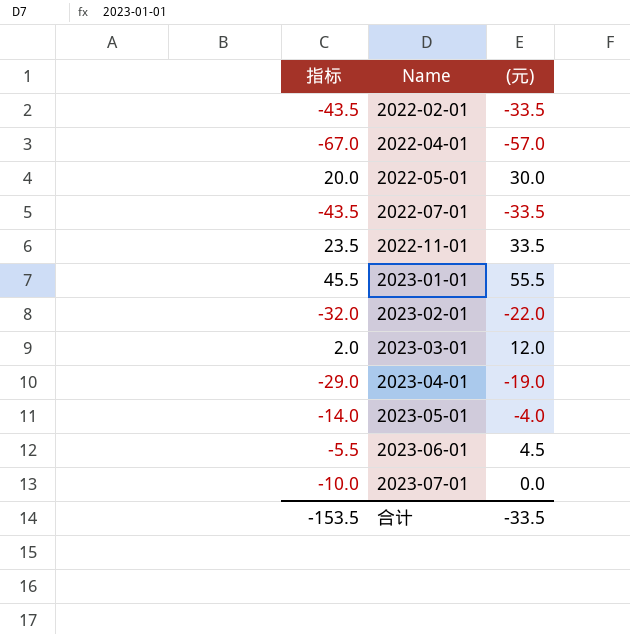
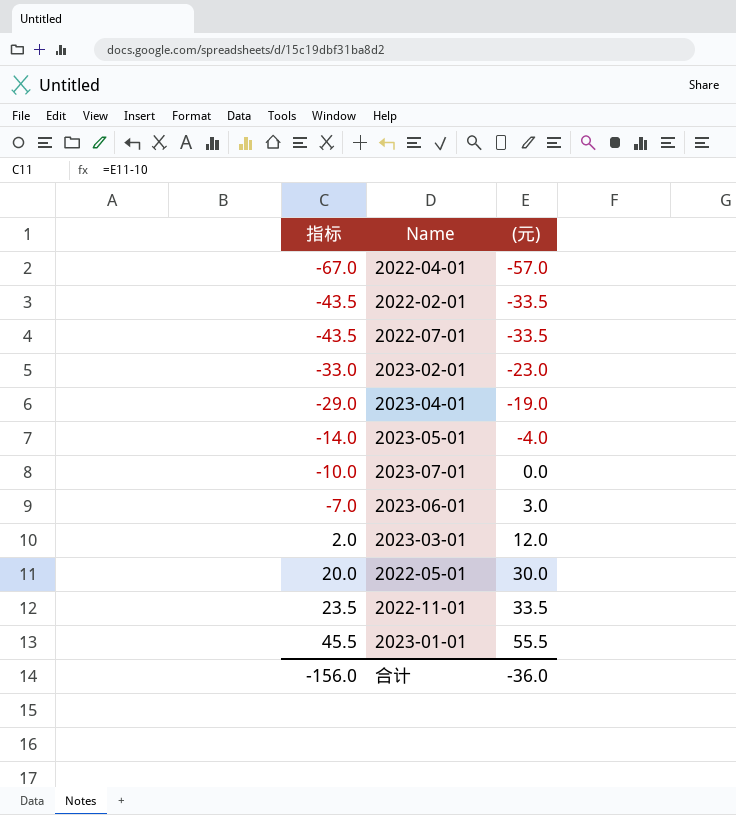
row order: Name ascending -> 指标 ascending
2023-02-01 | 指标: -32.0 -> -33.0
2023-02-01 | (元): -22.0 -> -23.0
2023-06-01 | 指标: -5.5 -> -7.0
2023-06-01 | (元): 4.5 -> 3.0
合计 | 指标: -153.5 -> -156.0
合计 | (元): -33.5 -> -36.0

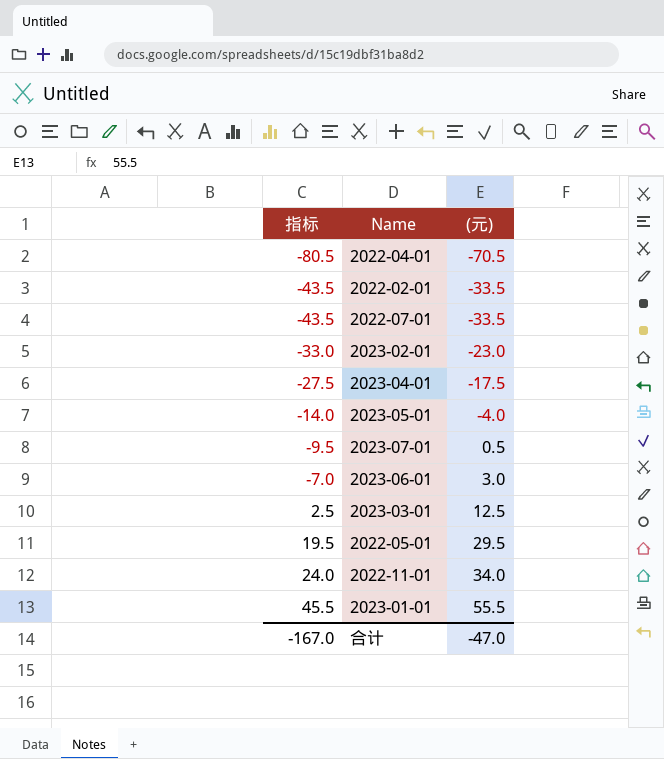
2022-04-01 | 指标: -67.0 -> -80.5
2022-04-01 | (元): -57.0 -> -70.5
2023-04-01 | 指标: -29.0 -> -27.5
2023-04-01 | (元): -19.0 -> -17.5
2023-07-01 | 指标: -10.0 -> -9.5
2023-07-01 | (元): 0.0 -> 0.5
2023-03-01 | 指标: 2.0 -> 2.5
2023-03-01 | (元): 12.0 -> 12.5
2022-05-01 | 指标: 20.0 -> 19.5
2022-05-01 | (元): 30.0 -> 29.5
2022-11-01 | 指标: 23.5 -> 24.0
2022-11-01 | (元): 33.5 -> 34.0
合计 | 指标: -156.0 -> -167.0
合计 | (元): -36.0 -> -47.0

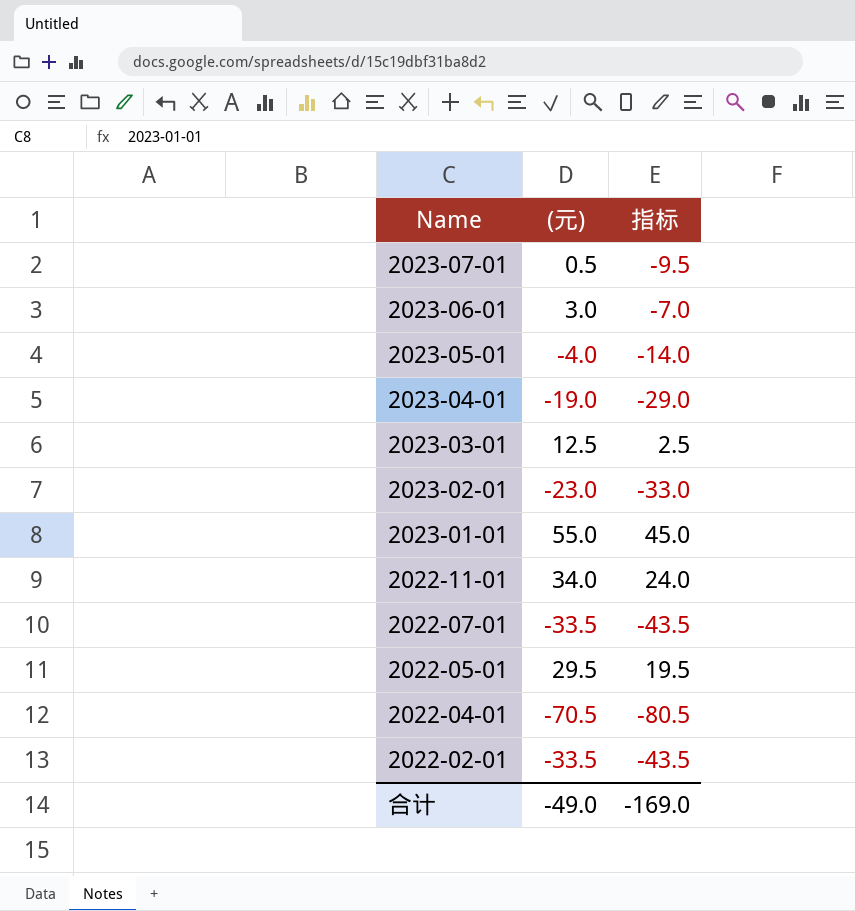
row order: 指标 ascending -> Name descending
column 指标 | position: 1 -> 3
2023-04-01 | (元): -17.5 -> -19.0
2023-04-01 | 指标: -27.5 -> -29.0
2023-01-01 | (元): 55.5 -> 55.0
2023-01-01 | 指标: 45.5 -> 45.0
合计 | (元): -47.0 -> -49.0
合计 | 指标: -167.0 -> -169.0

